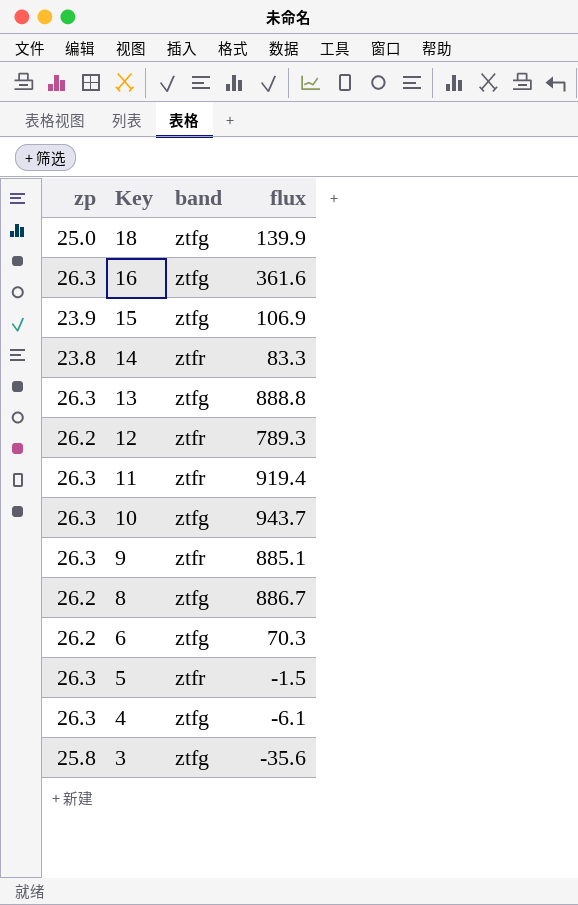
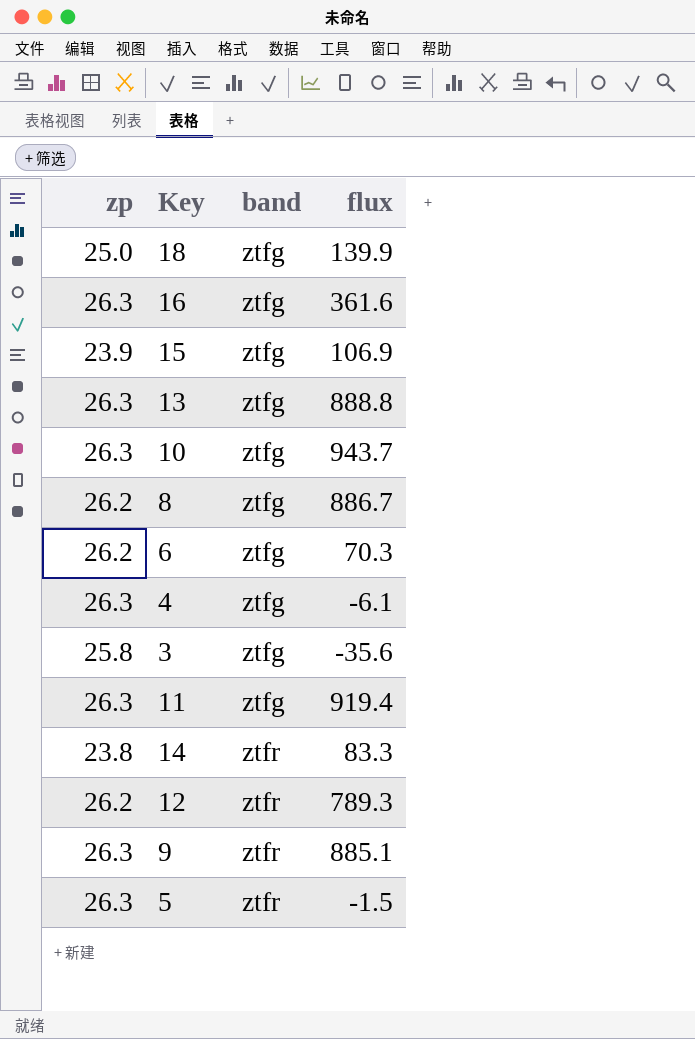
row order: Key descending -> band ascending
11 | band: ztfr -> ztfg

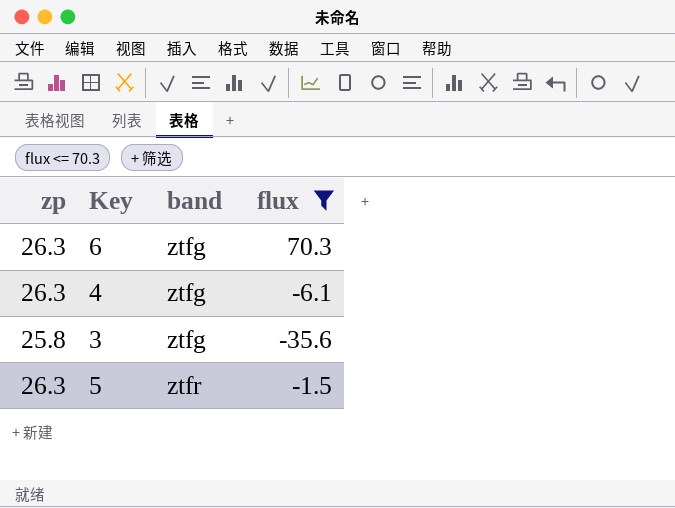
filter: none -> flux <= 70.3
6 | zp: 26.2 -> 26.3

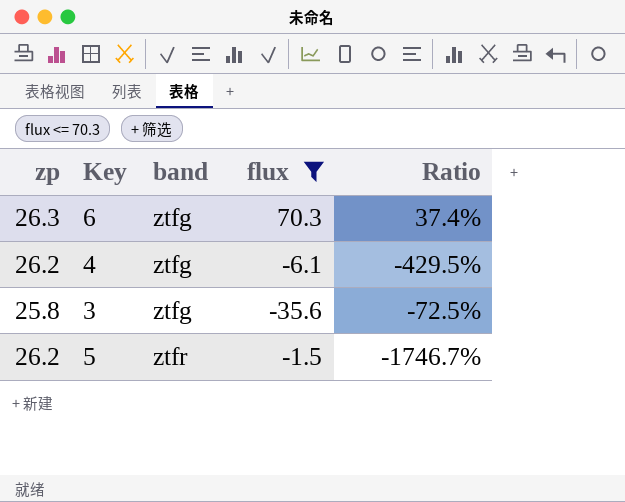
column Ratio | formula: none -> [zp] / [flux]
4 | zp: 26.3 -> 26.2
5 | zp: 26.3 -> 26.2

